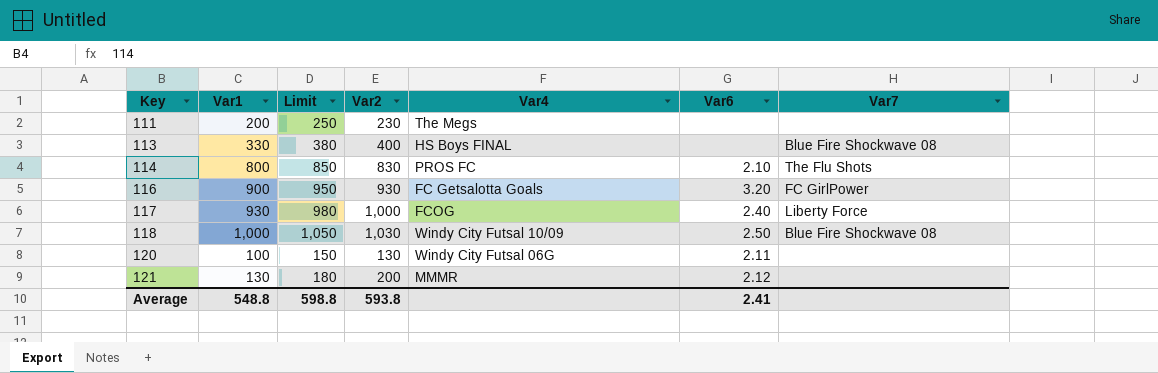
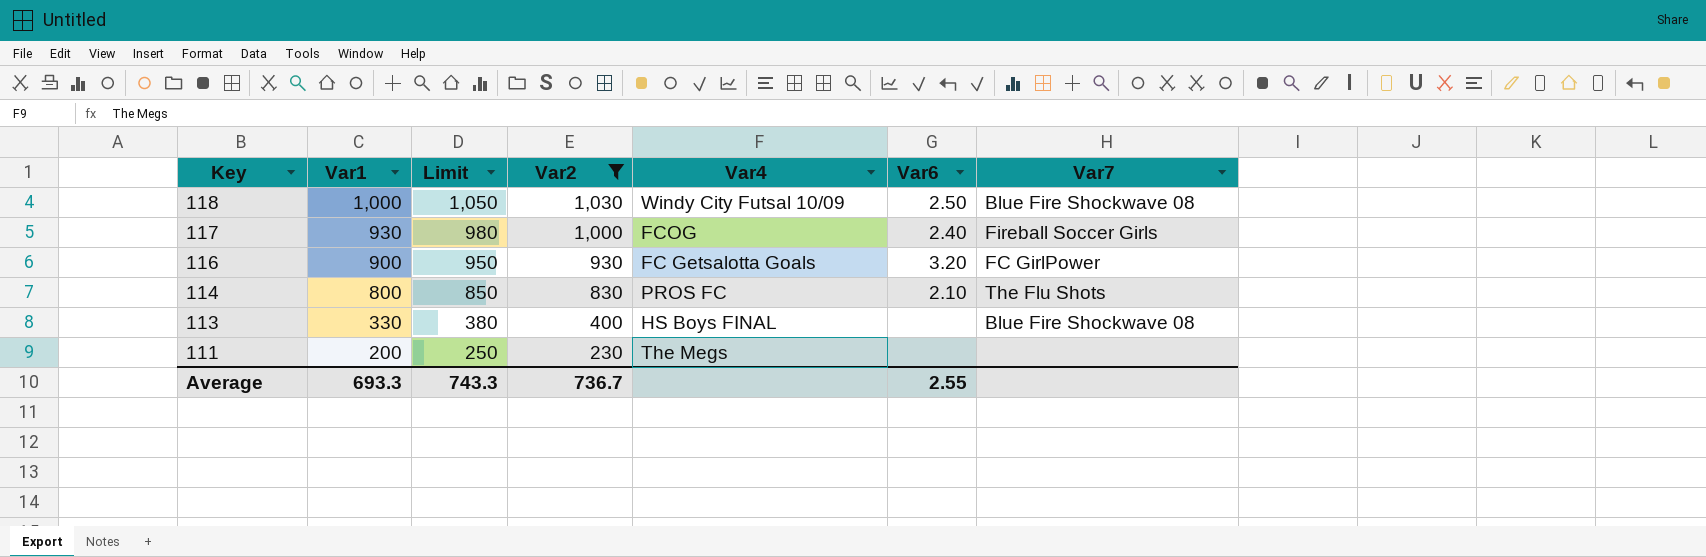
filter: none -> Var2 >= 230
row order: Key ascending -> Key descending
117 | Var7: Liberty Force -> Fireball Soccer Girls
Average | Var1: 548.8 -> 693.3
Average | Limit: 598.8 -> 743.3
Average | Var2: 593.8 -> 736.7
Average | Var6: 2.41 -> 2.55

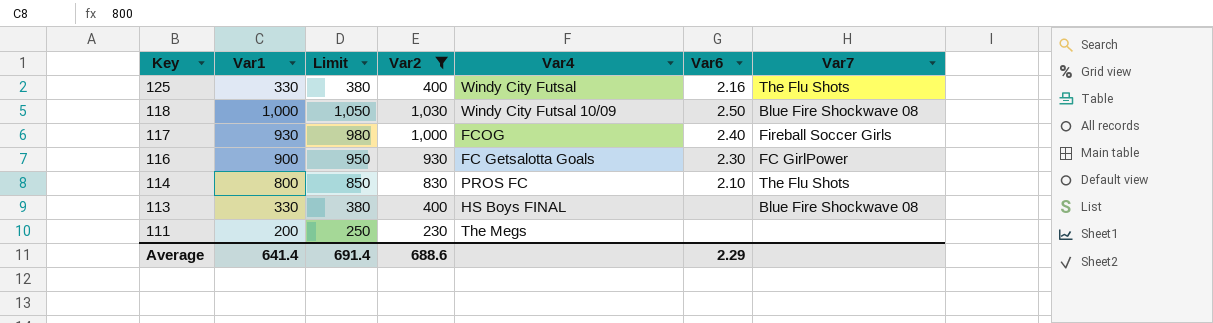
row 125: none -> 330 | 380 | 400 | Windy City Futsal | 2.16 | The Flu Shots
116 | Var6: 3.20 -> 2.30
Average | Var1: 693.3 -> 641.4
Average | Limit: 743.3 -> 691.4
Average | Var2: 736.7 -> 688.6
Average | Var6: 2.55 -> 2.29

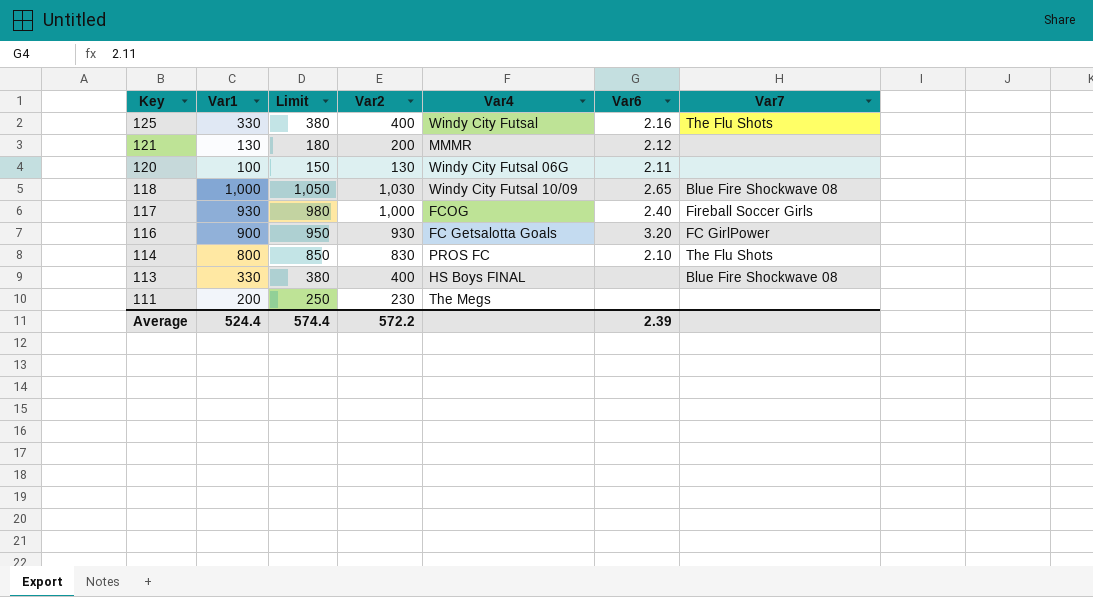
filter: Var2 >= 230 -> none
118 | Var6: 2.50 -> 2.65
116 | Var6: 2.30 -> 3.20
Average | Var1: 641.4 -> 524.4
Average | Limit: 691.4 -> 574.4
Average | Var2: 688.6 -> 572.2
Average | Var6: 2.29 -> 2.39

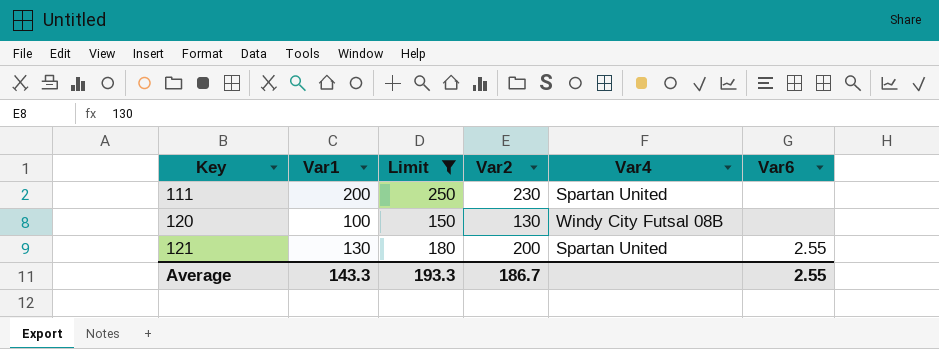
filter: none -> Limit <= 250
row order: Key descending -> Key ascending
column Var7 | position: 7 -> none
111 | Var4: The Megs -> Spartan United
120 | Var4: Windy City Futsal 06G -> Windy City Futsal 08B
120 | Var6: 2.11 -> none
121 | Var4: MMMR -> Spartan United
121 | Var6: 2.12 -> 2.55
Average | Var1: 524.4 -> 143.3
Average | Limit: 574.4 -> 193.3
Average | Var2: 572.2 -> 186.7
Average | Var6: 2.39 -> 2.55

